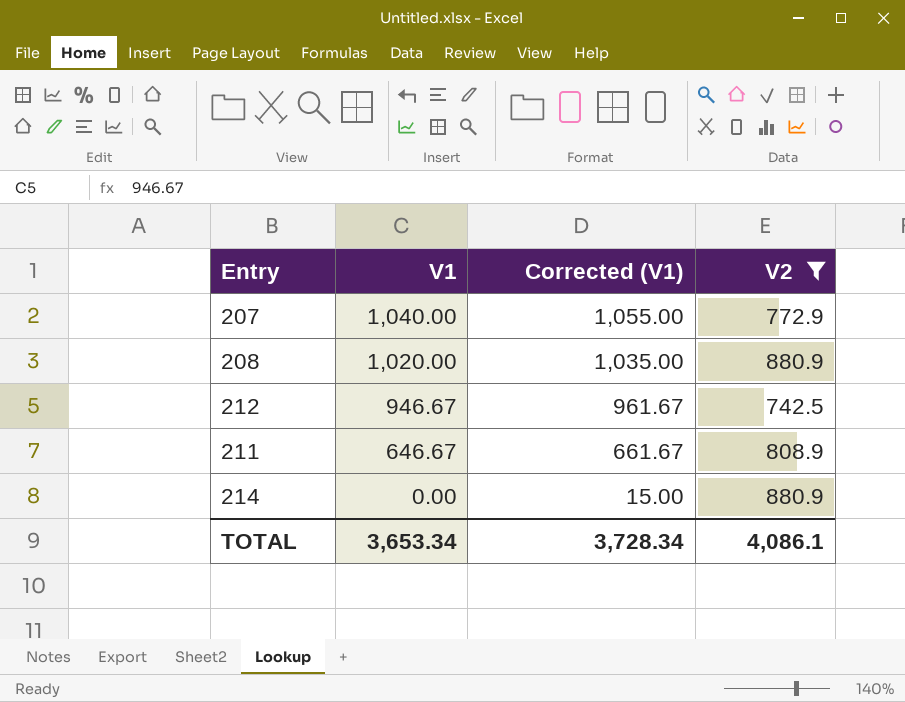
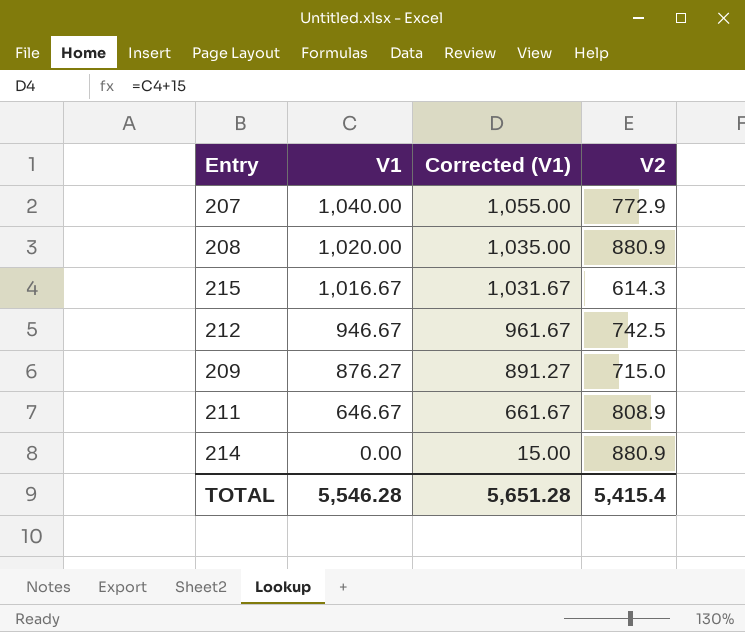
filter: V2 >= 742.5 -> none
TOTAL | V1: 3,653.34 -> 5,546.28
TOTAL | Corrected (V1): 3,728.34 -> 5,651.28
TOTAL | V2: 4,086.1 -> 5,415.4

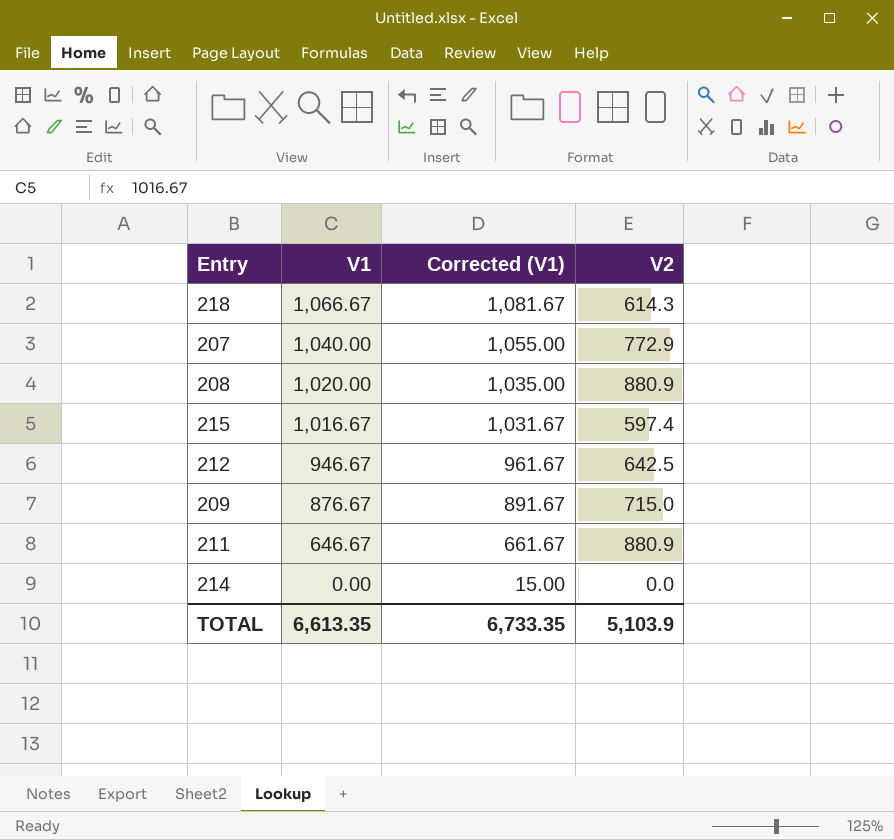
row 218: none -> 1,066.67 | 1,081.67 | 614.3
215 | V2: 614.3 -> 597.4
212 | V2: 742.5 -> 642.5
209 | V1: 876.27 -> 876.67
209 | Corrected (V1): 891.27 -> 891.67
211 | V2: 808.9 -> 880.9
214 | V2: 880.9 -> 0.0
TOTAL | V1: 5,546.28 -> 6,613.35
TOTAL | Corrected (V1): 5,651.28 -> 6,733.35
TOTAL | V2: 5,415.4 -> 5,103.9

